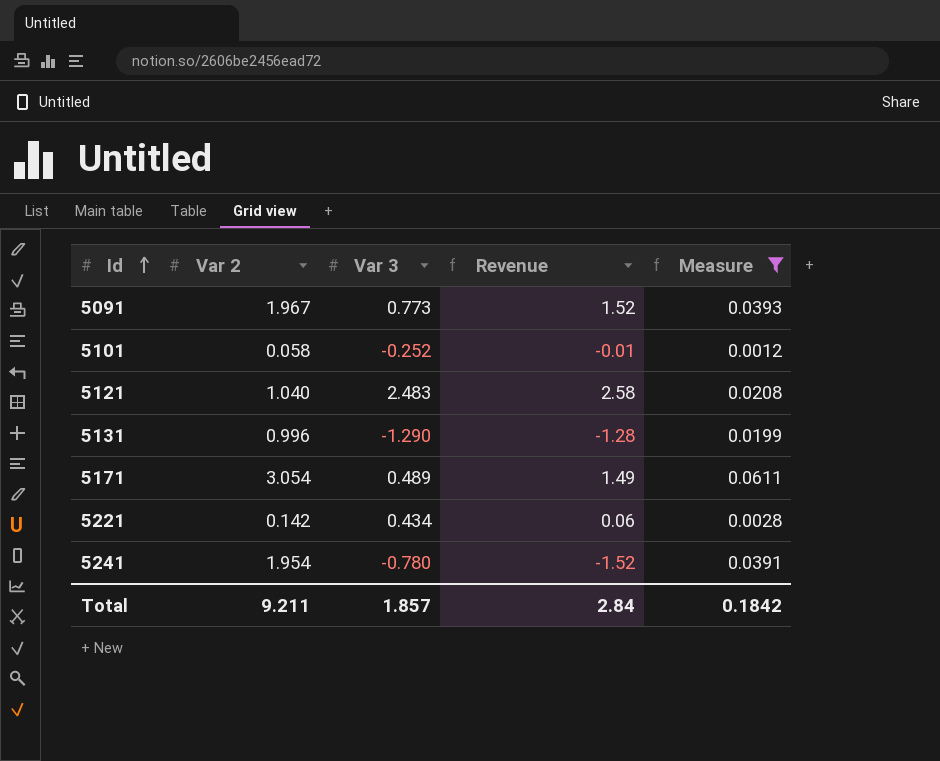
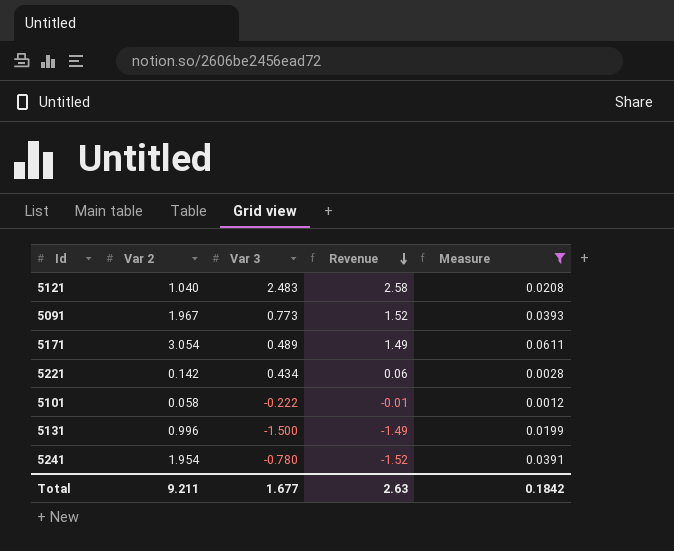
row order: Id ascending -> Revenue descending
5101 | Var 3: -0.252 -> -0.222
5131 | Var 3: -1.290 -> -1.500
5131 | Revenue: -1.28 -> -1.49
Total | Var 3: 1.857 -> 1.677
Total | Revenue: 2.84 -> 2.63

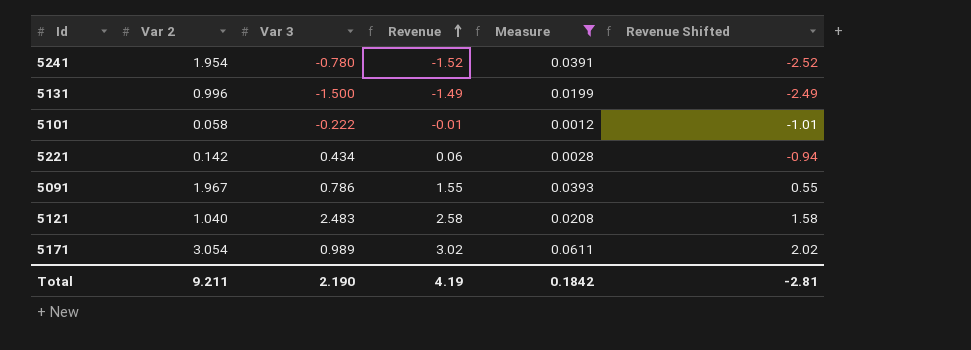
row order: Revenue descending -> Revenue ascending
column Revenue Shifted | formula: none -> [Revenue] - 1
5091 | Var 3: 0.773 -> 0.786
5091 | Revenue: 1.52 -> 1.55
5171 | Var 3: 0.489 -> 0.989
5171 | Revenue: 1.49 -> 3.02
Total | Var 3: 1.677 -> 2.190
Total | Revenue: 2.63 -> 4.19

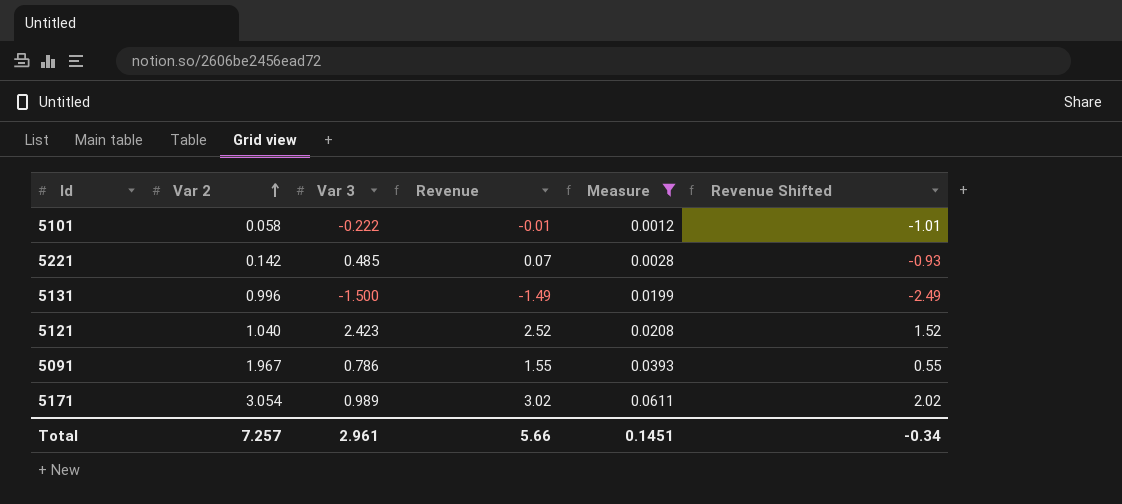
row order: Revenue ascending -> Var 2 ascending
row 5241: 1.954 | -0.780 | -1.52 | 0.0391 | -2.52 -> none
5221 | Var 3: 0.434 -> 0.485
5221 | Revenue: 0.06 -> 0.07
5221 | Revenue Shifted: -0.94 -> -0.93
5121 | Var 3: 2.483 -> 2.423
5121 | Revenue: 2.58 -> 2.52
5121 | Revenue Shifted: 1.58 -> 1.52
Total | Var 2: 9.211 -> 7.257
Total | Var 3: 2.190 -> 2.961
Total | Revenue: 4.19 -> 5.66
Total | Measure: 0.1842 -> 0.1451
Total | Revenue Shifted: -2.81 -> -0.34

